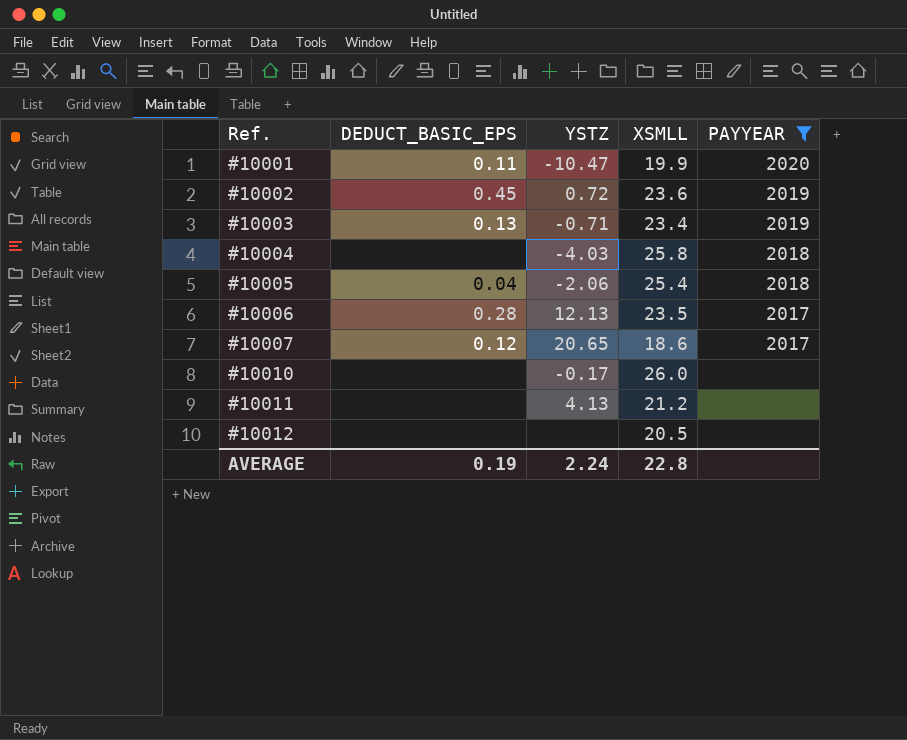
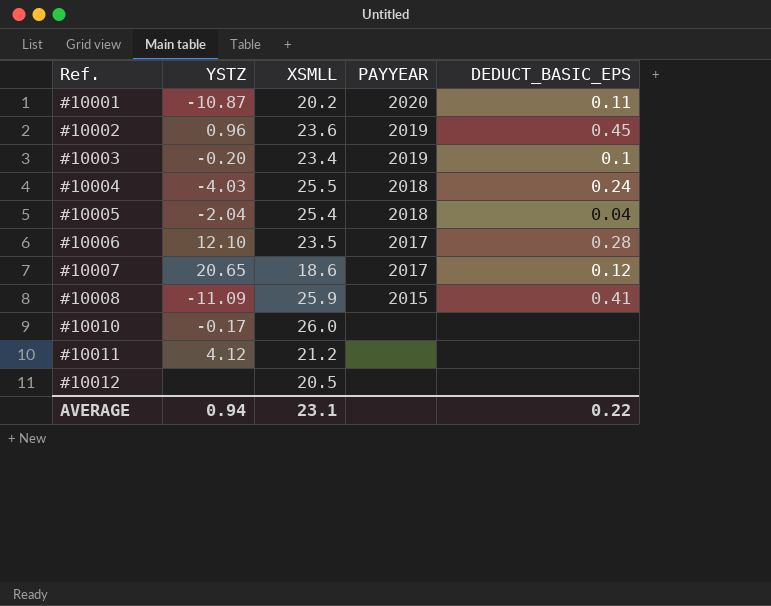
filter: PAYYEAR != 2015 -> none
column DEDUCT_BASIC_EPS | position: 2 -> 5
#10001 | YSTZ: -10.47 -> -10.87
#10001 | XSMLL: 19.9 -> 20.2
#10002 | YSTZ: 0.72 -> 0.96
#10003 | YSTZ: -0.71 -> -0.20
#10003 | DEDUCT_BASIC_EPS: 0.13 -> 0.1
#10004 | XSMLL: 25.8 -> 25.5
#10004 | DEDUCT_BASIC_EPS: none -> 0.24
#10005 | YSTZ: -2.06 -> -2.04
#10006 | YSTZ: 12.13 -> 12.10
#10011 | YSTZ: 4.13 -> 4.12
AVERAGE | YSTZ: 2.24 -> 0.94
AVERAGE | XSMLL: 22.8 -> 23.1
AVERAGE | DEDUCT_BASIC_EPS: 0.19 -> 0.22

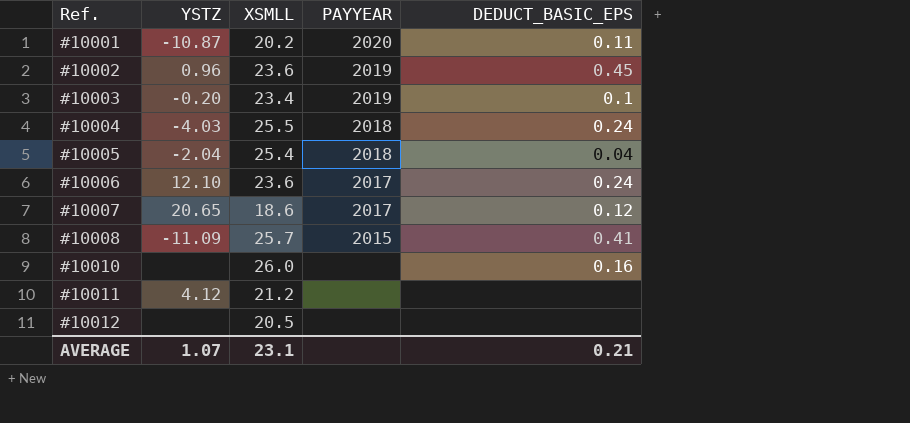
#10006 | XSMLL: 23.5 -> 23.6
#10006 | DEDUCT_BASIC_EPS: 0.28 -> 0.24
#10008 | XSMLL: 25.9 -> 25.7
#10010 | YSTZ: -0.17 -> none
#10010 | DEDUCT_BASIC_EPS: none -> 0.16
AVERAGE | YSTZ: 0.94 -> 1.07
AVERAGE | DEDUCT_BASIC_EPS: 0.22 -> 0.21

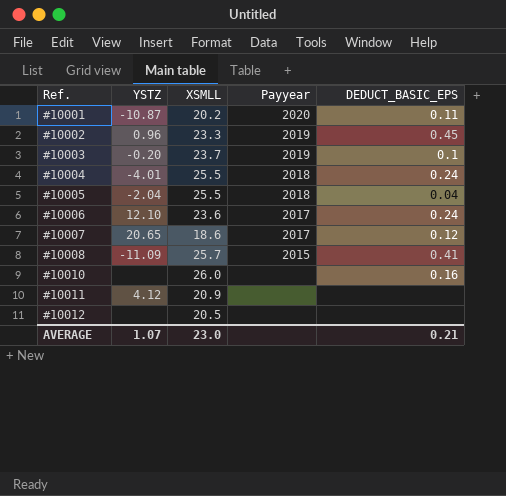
column name: PAYYEAR -> Payyear
#10002 | XSMLL: 23.6 -> 23.3
#10003 | XSMLL: 23.4 -> 23.7
#10004 | YSTZ: -4.03 -> -4.01
#10005 | XSMLL: 25.4 -> 25.5
#10011 | XSMLL: 21.2 -> 20.9
AVERAGE | XSMLL: 23.1 -> 23.0

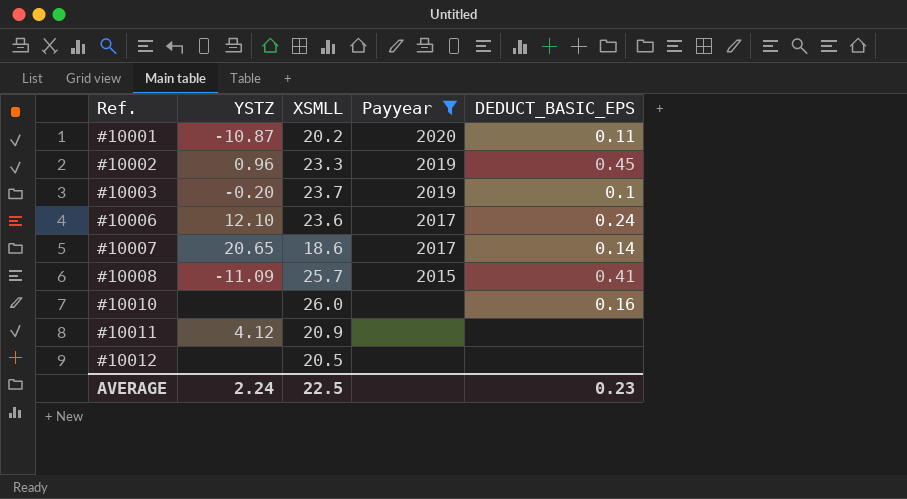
filter: none -> Payyear != 2018
#10007 | DEDUCT_BASIC_EPS: 0.12 -> 0.14
AVERAGE | YSTZ: 1.07 -> 2.24
AVERAGE | XSMLL: 23.0 -> 22.5
AVERAGE | DEDUCT_BASIC_EPS: 0.21 -> 0.23

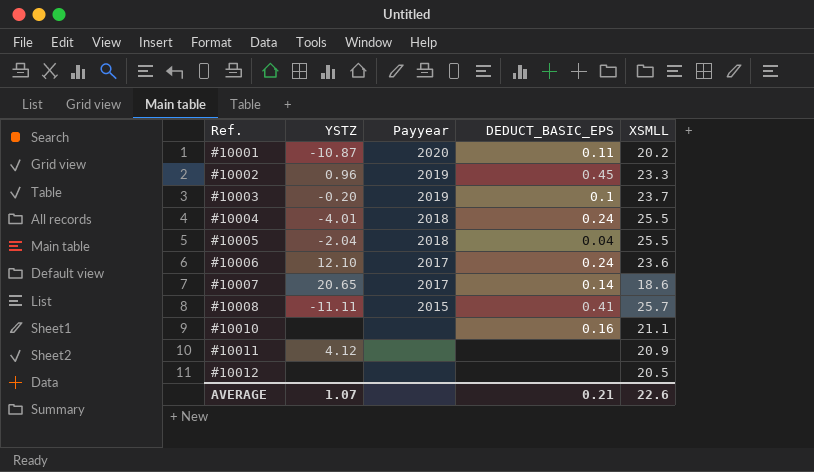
filter: Payyear != 2018 -> none
column XSMLL | position: 3 -> 5
#10008 | YSTZ: -11.09 -> -11.11
#10010 | XSMLL: 26.0 -> 21.1
AVERAGE | YSTZ: 2.24 -> 1.07
AVERAGE | DEDUCT_BASIC_EPS: 0.23 -> 0.21
AVERAGE | XSMLL: 22.5 -> 22.6

